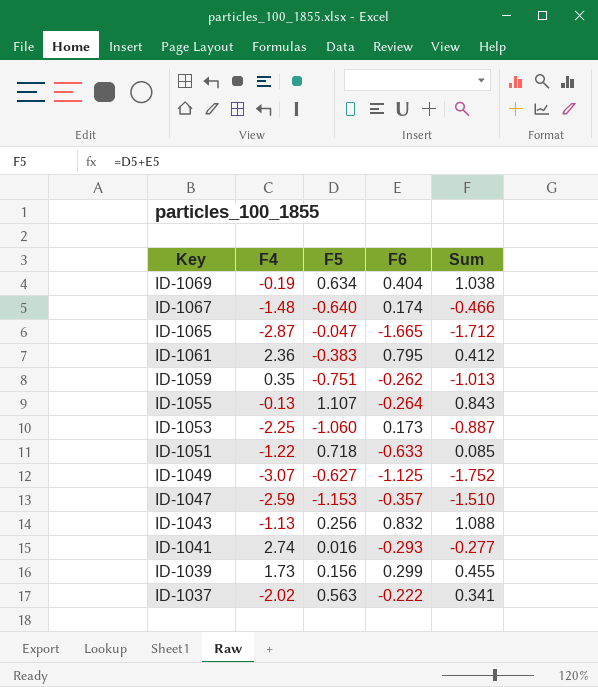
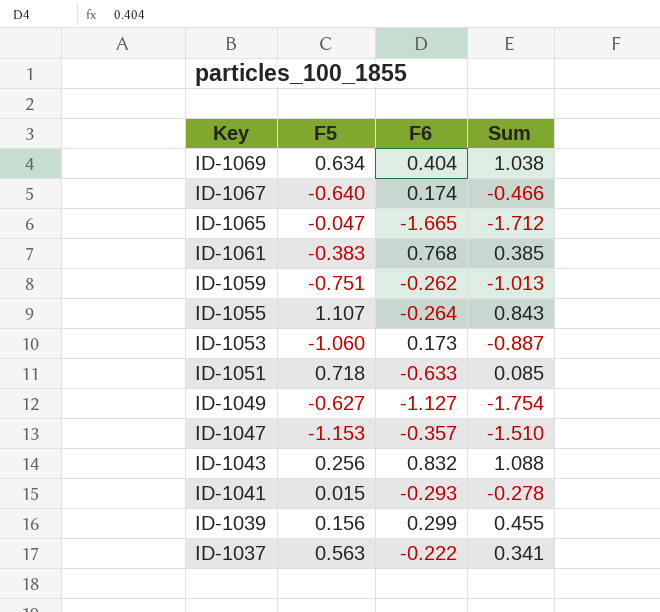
column F4 | position: 2 -> none
ID-1061 | F6: 0.795 -> 0.768
ID-1061 | Sum: 0.412 -> 0.385
ID-1049 | F6: -1.125 -> -1.127
ID-1049 | Sum: -1.752 -> -1.754
ID-1041 | F5: 0.016 -> 0.015
ID-1041 | Sum: -0.277 -> -0.278

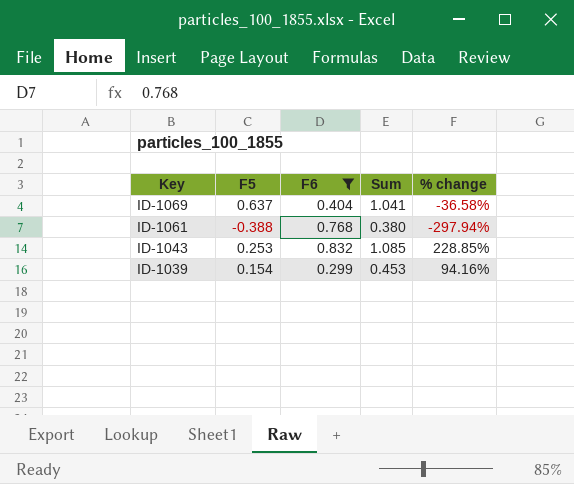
filter: none -> F6 >= 0.299
column % change | formula: none -> ([F6] - [F5]) / [F5]
ID-1069 | F5: 0.634 -> 0.637
ID-1069 | Sum: 1.038 -> 1.041
ID-1061 | F5: -0.383 -> -0.388
ID-1061 | Sum: 0.385 -> 0.380
ID-1043 | F5: 0.256 -> 0.253
ID-1043 | Sum: 1.088 -> 1.085
ID-1039 | F5: 0.156 -> 0.154
ID-1039 | Sum: 0.455 -> 0.453

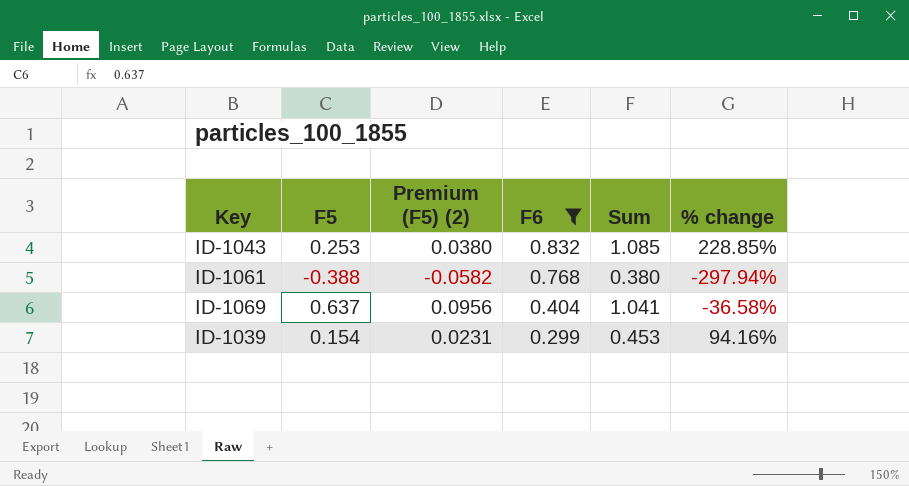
row order: Key descending -> F6 descending
column Premium (F5) (2) | formula: none -> [F5] * 0.15

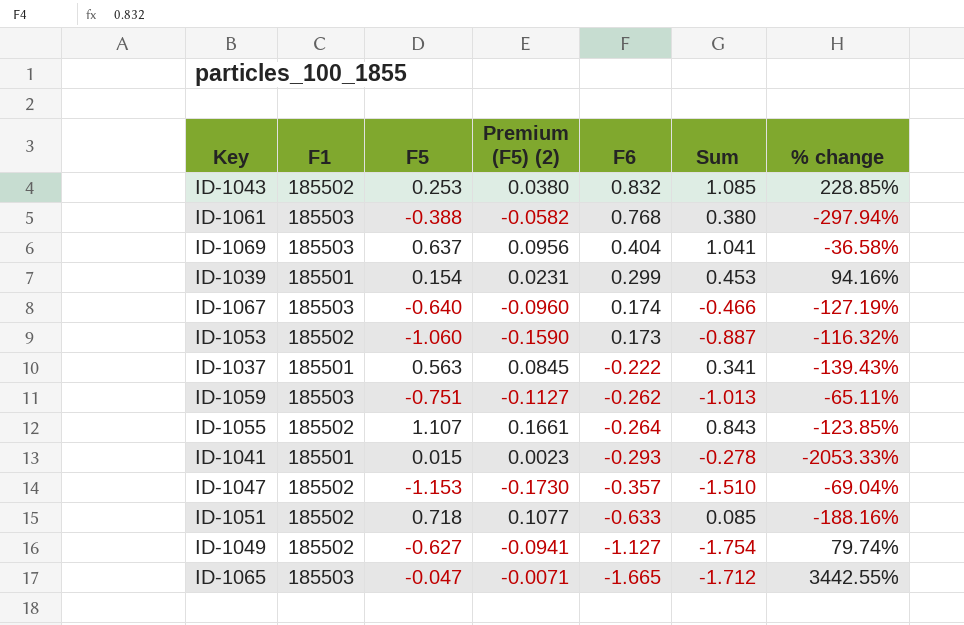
filter: F6 >= 0.299 -> none
column F1 | position: none -> 2

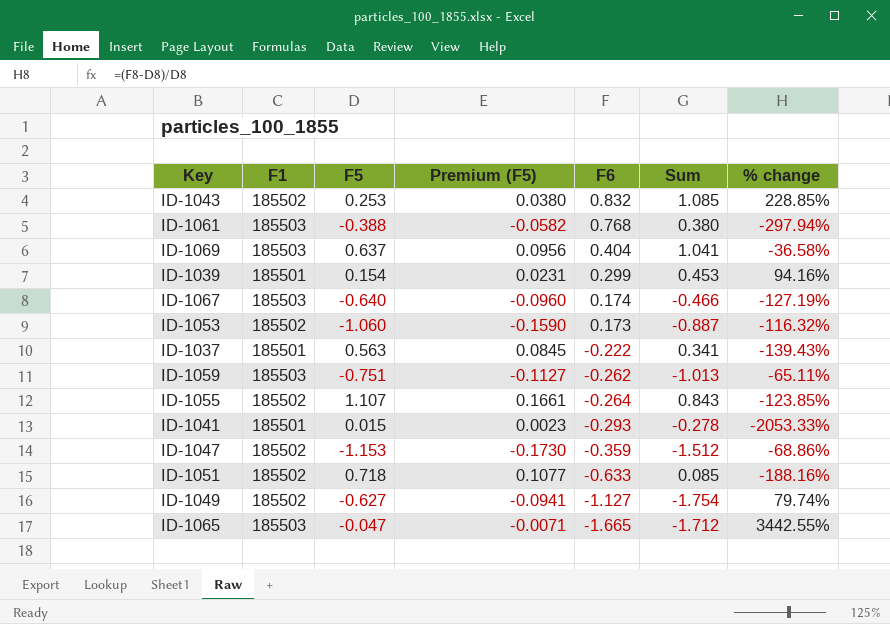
column name: Premium (F5) (2) -> Premium (F5)
ID-1047 | F6: -0.357 -> -0.359
ID-1047 | Sum: -1.510 -> -1.512
ID-1047 | % change: -69.04% -> -68.86%

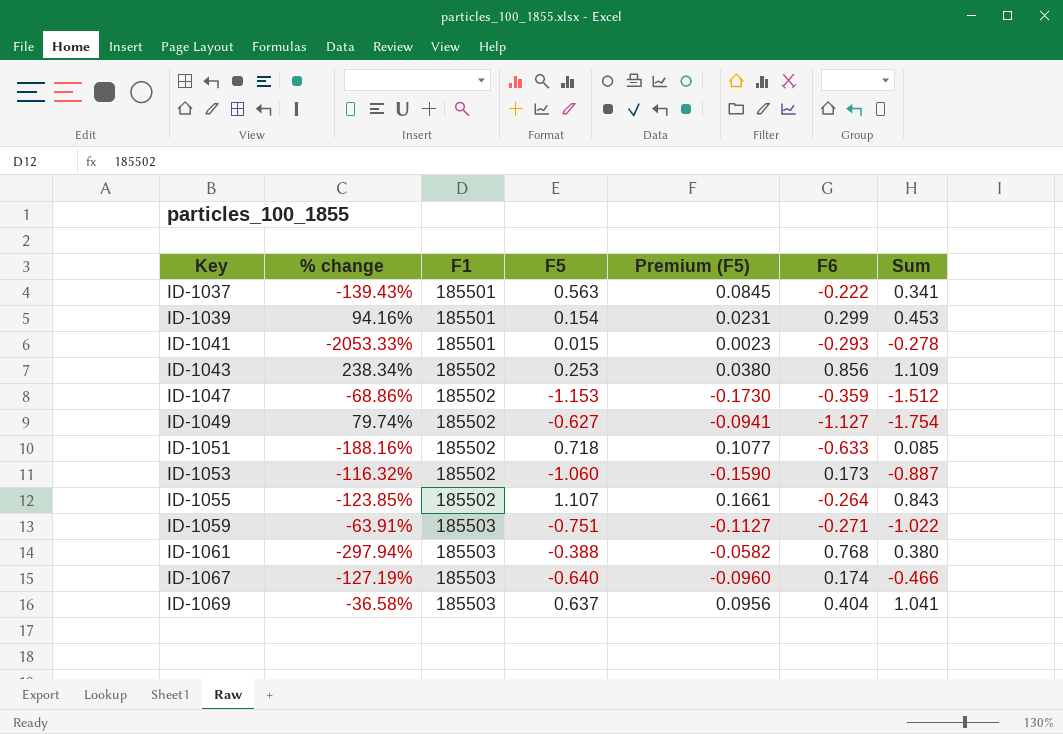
row order: F6 descending -> Key ascending
column % change | position: 7 -> 2
row ID-1065: 185503 | -0.047 | -0.0071 | -1.665 | -1.712 | 3442.55% -> none
ID-1043 | % change: 228.85% -> 238.34%
ID-1043 | F6: 0.832 -> 0.856
ID-1043 | Sum: 1.085 -> 1.109
ID-1059 | % change: -65.11% -> -63.91%
ID-1059 | F6: -0.262 -> -0.271
ID-1059 | Sum: -1.013 -> -1.022

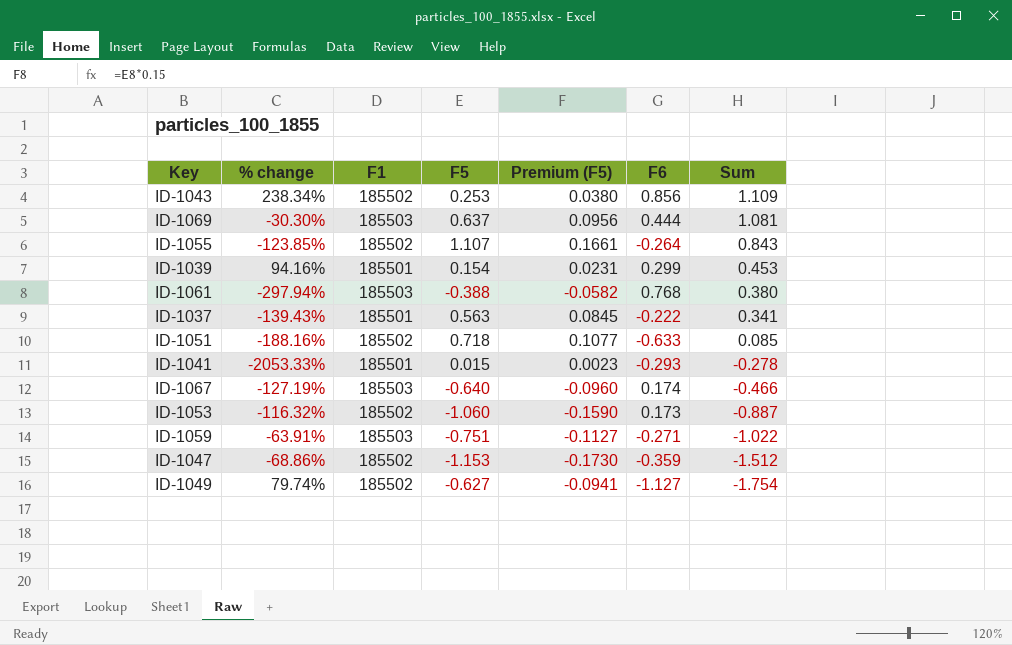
row order: Key ascending -> Sum descending
ID-1069 | % change: -36.58% -> -30.30%
ID-1069 | F6: 0.404 -> 0.444
ID-1069 | Sum: 1.041 -> 1.081

